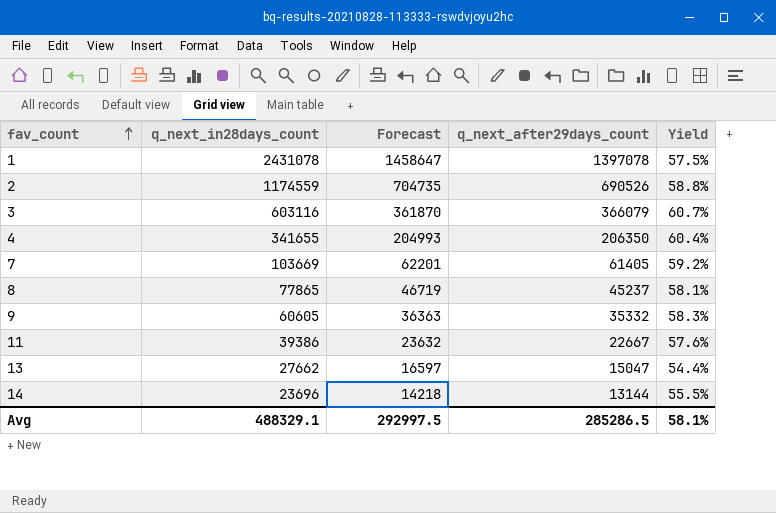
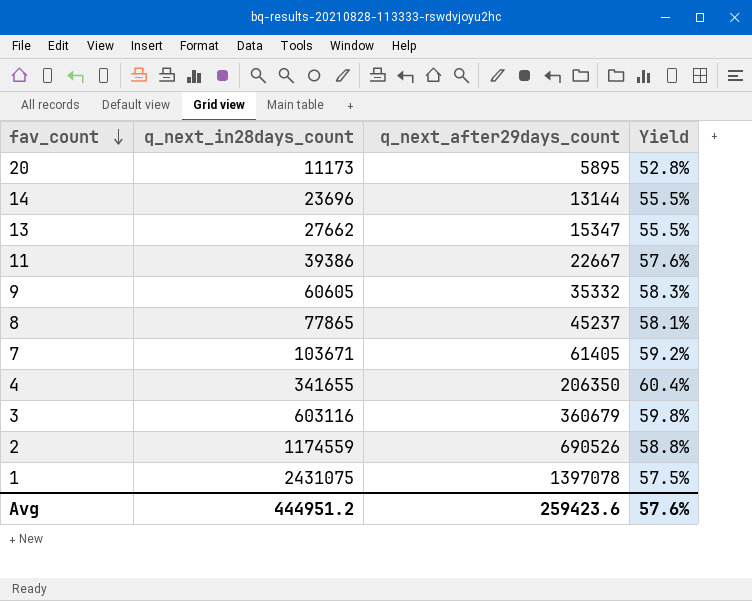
row order: fav_count ascending -> fav_count descending
column Forecast | formula: [q_next_in28days_count] * 0.6 -> none
row 20: none -> 11173 | 5895 | 52.8%
13 | q_next_after29days_count: 15047 -> 15347
13 | Yield: 54.4% -> 55.5%
7 | q_next_in28days_count: 103669 -> 103671
3 | q_next_after29days_count: 366079 -> 360679
3 | Yield: 60.7% -> 59.8%
1 | q_next_in28days_count: 2431078 -> 2431075
Avg | q_next_in28days_count: 488329.1 -> 444951.2
Avg | q_next_after29days_count: 285286.5 -> 259423.6
Avg | Yield: 58.1% -> 57.6%

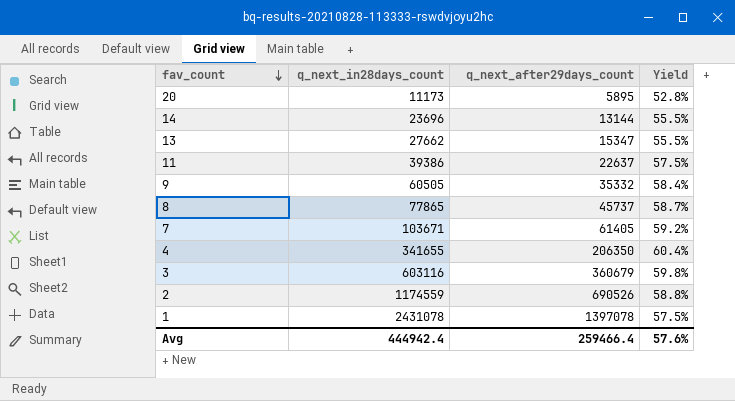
11 | q_next_after29days_count: 22667 -> 22637
11 | Yield: 57.6% -> 57.5%
9 | q_next_in28days_count: 60605 -> 60505
9 | Yield: 58.3% -> 58.4%
8 | q_next_after29days_count: 45237 -> 45737
8 | Yield: 58.1% -> 58.7%
1 | q_next_in28days_count: 2431075 -> 2431078
Avg | q_next_in28days_count: 444951.2 -> 444942.4
Avg | q_next_after29days_count: 259423.6 -> 259466.4

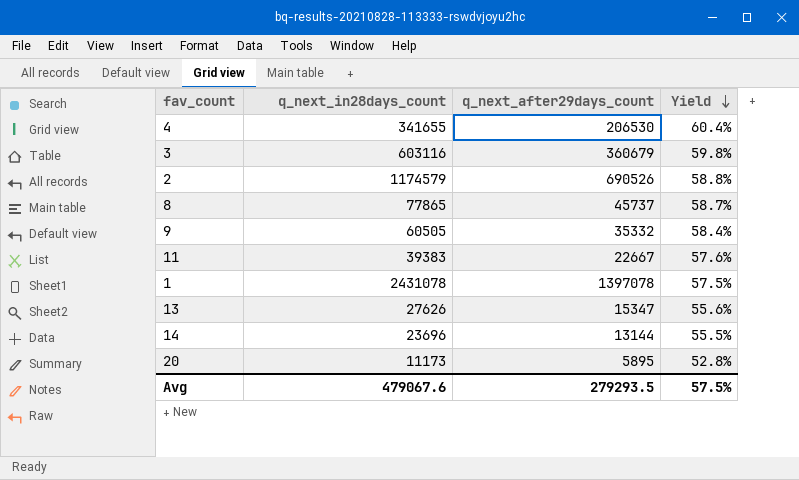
row order: fav_count descending -> Yield descending
row 7: 103671 | 61405 | 59.2% -> none
4 | q_next_after29days_count: 206350 -> 206530
2 | q_next_in28days_count: 1174559 -> 1174579
11 | q_next_in28days_count: 39386 -> 39383
11 | q_next_after29days_count: 22637 -> 22667
11 | Yield: 57.5% -> 57.6%
13 | q_next_in28days_count: 27662 -> 27626
13 | Yield: 55.5% -> 55.6%
Avg | q_next_in28days_count: 444942.4 -> 479067.6
Avg | q_next_after29days_count: 259466.4 -> 279293.5
Avg | Yield: 57.6% -> 57.5%

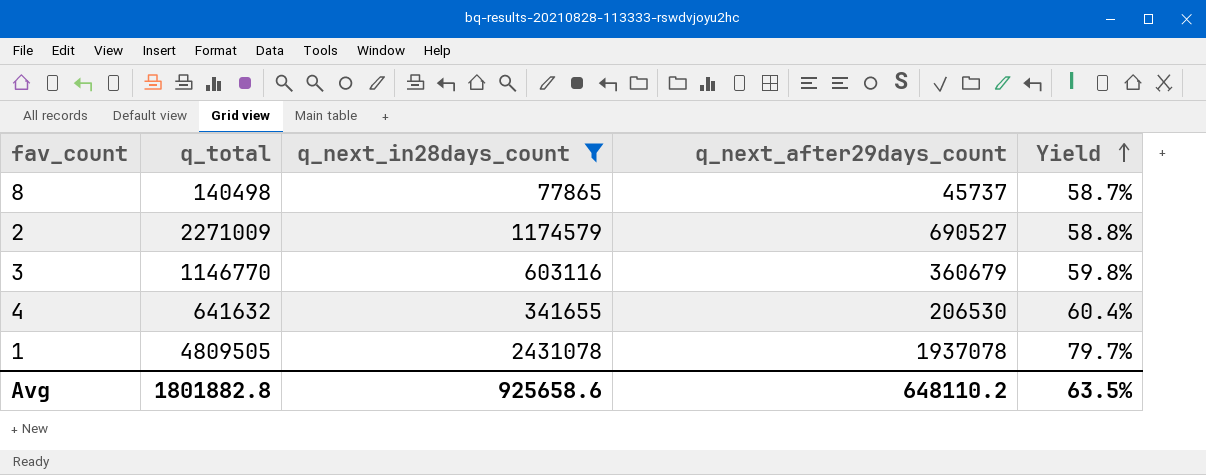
filter: none -> q_next_in28days_count >= 77865
row order: Yield descending -> Yield ascending
column q_total | position: none -> 2
2 | q_next_after29days_count: 690526 -> 690527
1 | q_next_after29days_count: 1397078 -> 1937078
1 | Yield: 57.5% -> 79.7%
Avg | q_next_in28days_count: 479067.6 -> 925658.6
Avg | q_next_after29days_count: 279293.5 -> 648110.2
Avg | Yield: 57.5% -> 63.5%

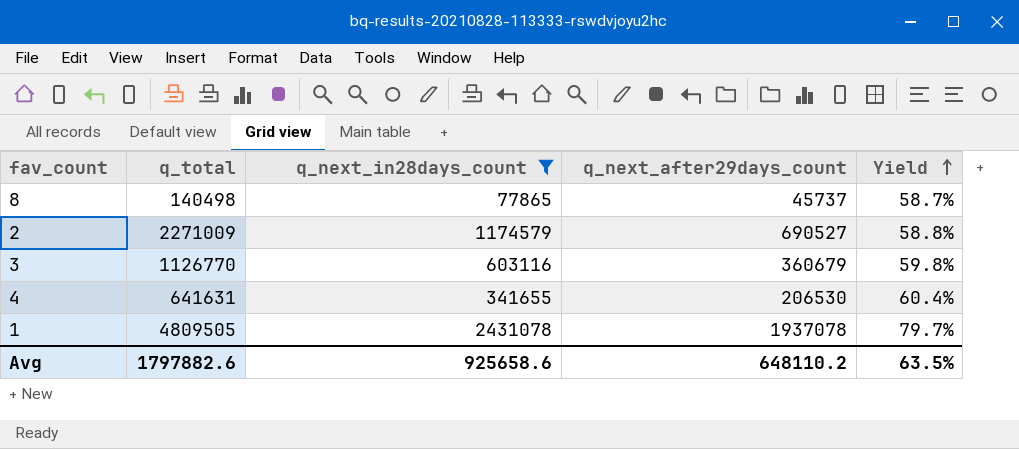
3 | q_total: 1146770 -> 1126770
4 | q_total: 641632 -> 641631
Avg | q_total: 1801882.8 -> 1797882.6

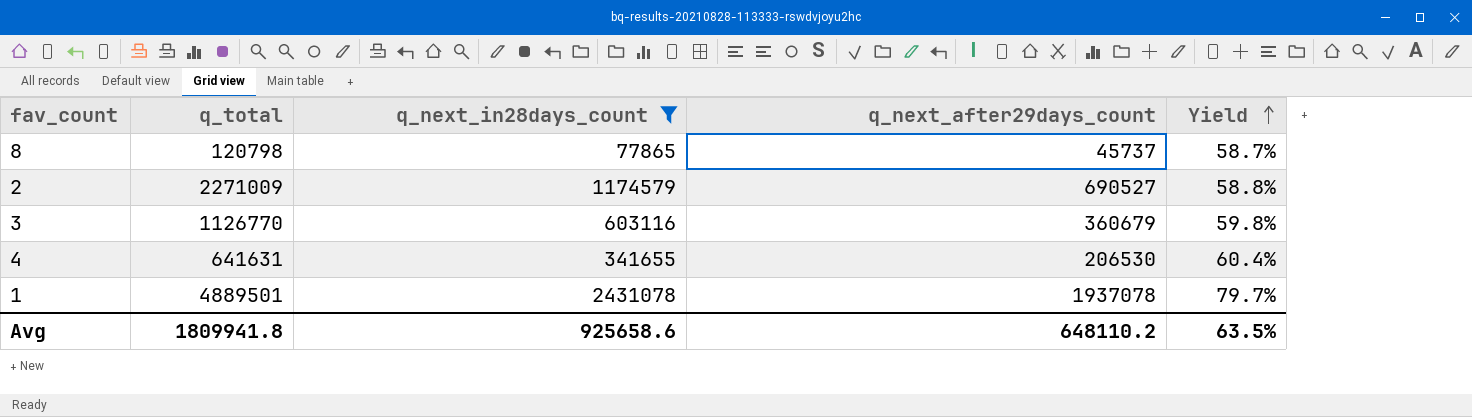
8 | q_total: 140498 -> 120798
1 | q_total: 4809505 -> 4889501
Avg | q_total: 1797882.6 -> 1809941.8

